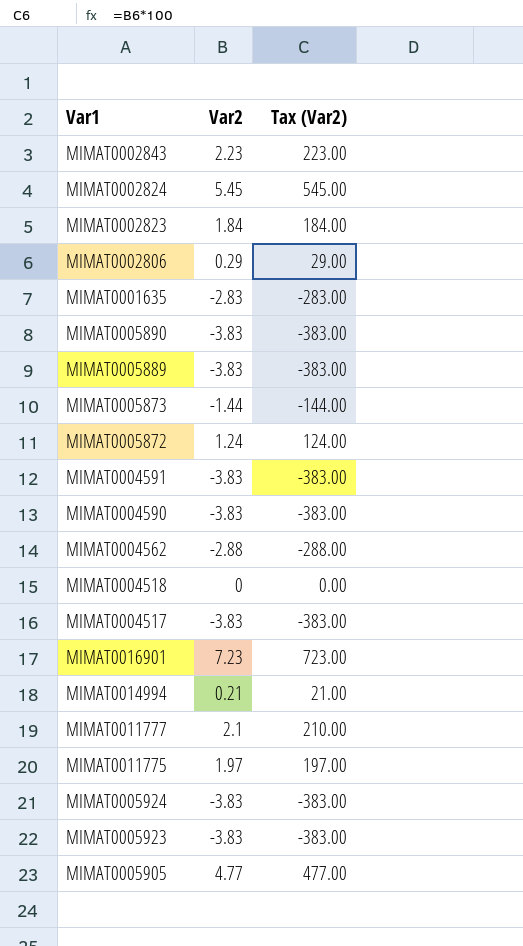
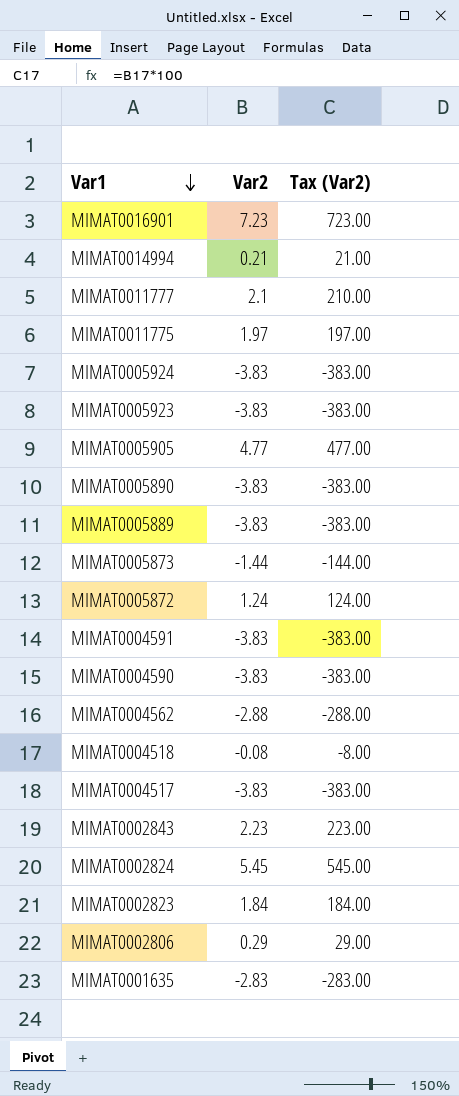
row order: none -> Var1 descending
MIMAT0004518 | Var2: 0 -> -0.08
MIMAT0004518 | Tax (Var2): 0.00 -> -8.00

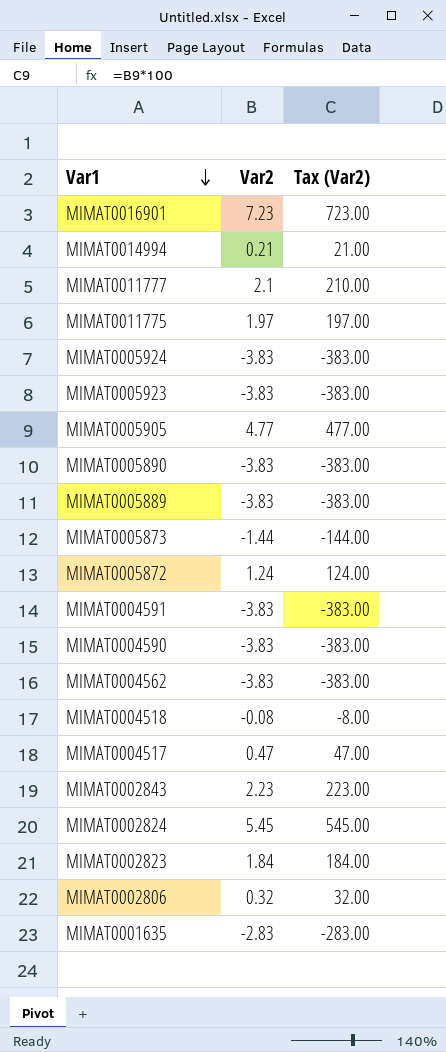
MIMAT0004562 | Var2: -2.88 -> -3.83
MIMAT0004562 | Tax (Var2): -288.00 -> -383.00
MIMAT0004517 | Var2: -3.83 -> 0.47
MIMAT0004517 | Tax (Var2): -383.00 -> 47.00
MIMAT0002806 | Var2: 0.29 -> 0.32
MIMAT0002806 | Tax (Var2): 29.00 -> 32.00

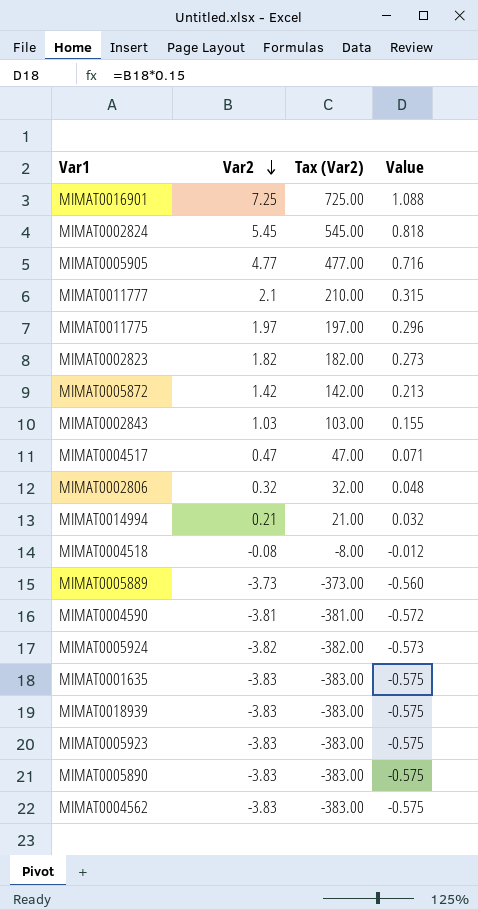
row order: Var1 descending -> Var2 descending
column Value | formula: none -> [Var2] * 0.15
row MIMAT0005873: -1.44 | -144.00 -> none
row MIMAT0004591: -3.83 | -383.00 -> none
MIMAT0016901 | Var2: 7.23 -> 7.25
MIMAT0016901 | Tax (Var2): 723.00 -> 725.00
MIMAT0002823 | Var2: 1.84 -> 1.82
MIMAT0002823 | Tax (Var2): 184.00 -> 182.00
MIMAT0005872 | Var2: 1.24 -> 1.42
MIMAT0005872 | Tax (Var2): 124.00 -> 142.00
MIMAT0002843 | Var2: 2.23 -> 1.03
MIMAT0002843 | Tax (Var2): 223.00 -> 103.00
MIMAT0005889 | Var2: -3.83 -> -3.73
MIMAT0005889 | Tax (Var2): -383.00 -> -373.00
MIMAT0004590 | Var2: -3.83 -> -3.81
MIMAT0004590 | Tax (Var2): -383.00 -> -381.00
MIMAT0005924 | Var2: -3.83 -> -3.82
MIMAT0005924 | Tax (Var2): -383.00 -> -382.00
MIMAT0001635 | Var2: -2.83 -> -3.83
MIMAT0001635 | Tax (Var2): -283.00 -> -383.00
row MIMAT0018939: none -> -3.83 | -383.00 | -0.575

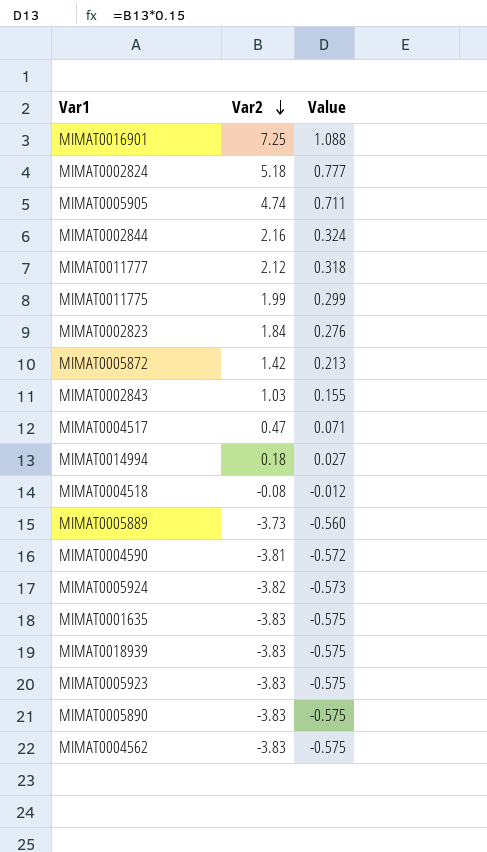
column Tax (Var2) | formula: [Var2] * 100 -> none
row MIMAT0002806: 0.32 | 32.00 | 0.048 -> none
MIMAT0002824 | Var2: 5.45 -> 5.18
MIMAT0002824 | Value: 0.818 -> 0.777
MIMAT0005905 | Var2: 4.77 -> 4.74
MIMAT0005905 | Value: 0.716 -> 0.711
row MIMAT0002844: none -> 2.16 | 0.324
MIMAT0011777 | Var2: 2.1 -> 2.12
MIMAT0011777 | Value: 0.315 -> 0.318
MIMAT0011775 | Var2: 1.97 -> 1.99
MIMAT0011775 | Value: 0.296 -> 0.299
MIMAT0002823 | Var2: 1.82 -> 1.84
MIMAT0002823 | Value: 0.273 -> 0.276
MIMAT0014994 | Var2: 0.21 -> 0.18
MIMAT0014994 | Value: 0.032 -> 0.027

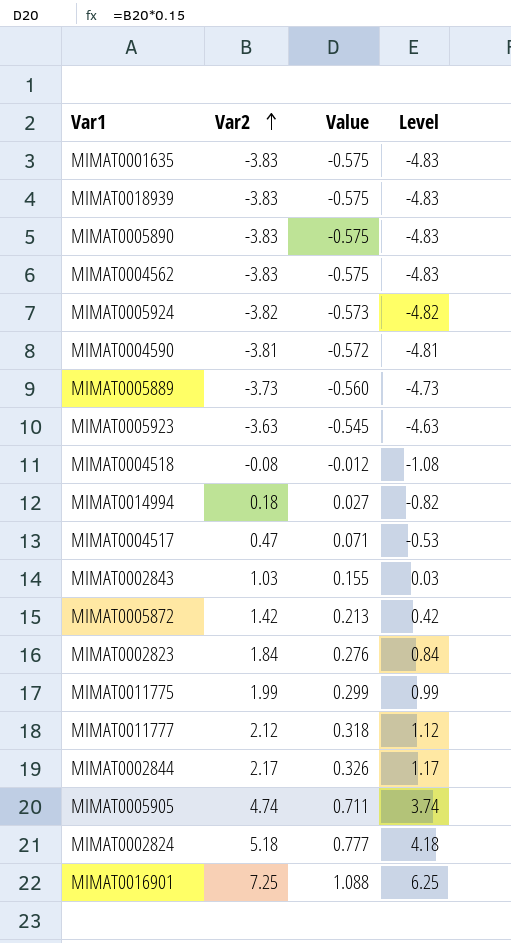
row order: Var2 descending -> Var2 ascending
column Level | formula: none -> [Var2] - 1
MIMAT0005923 | Var2: -3.83 -> -3.63
MIMAT0005923 | Value: -0.575 -> -0.545
MIMAT0002844 | Var2: 2.16 -> 2.17
MIMAT0002844 | Value: 0.324 -> 0.326

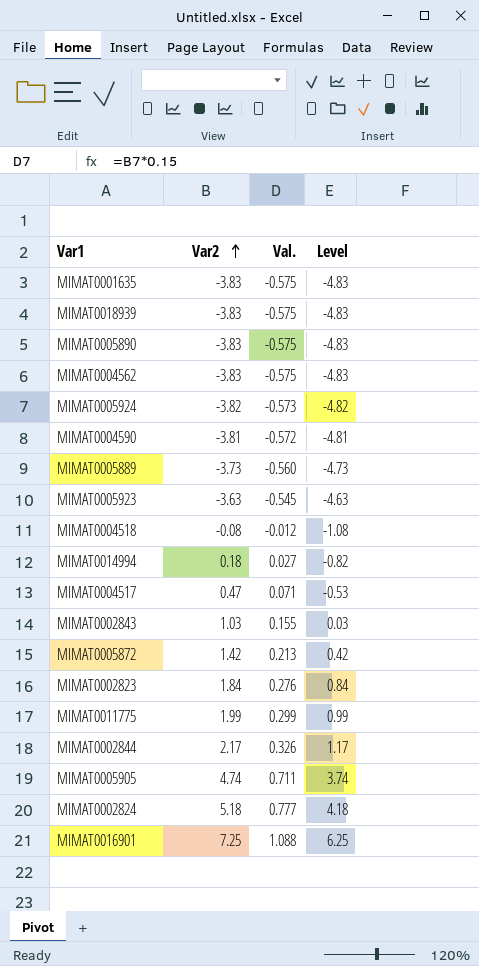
column name: Value -> Val.
row MIMAT0011777: 2.12 | 0.318 | 1.12 -> none

